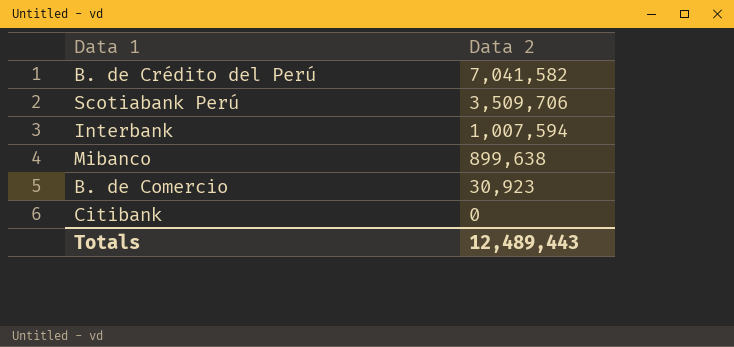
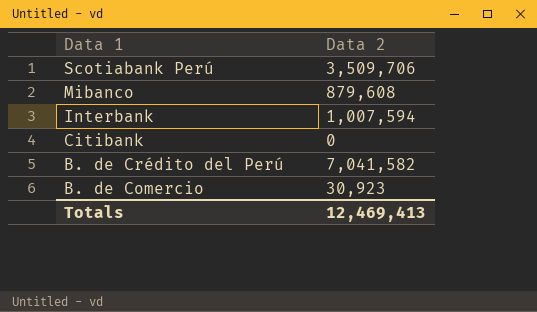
row order: Data 2 descending -> Data 1 descending
Mibanco | Data 2: 899,638 -> 879,608
Totals | Data 2: 12,489,443 -> 12,469,413

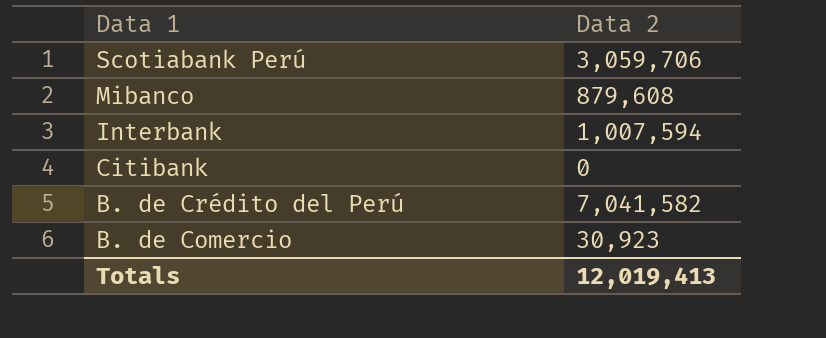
Scotiabank Perú | Data 2: 3,509,706 -> 3,059,706
Totals | Data 2: 12,469,413 -> 12,019,413

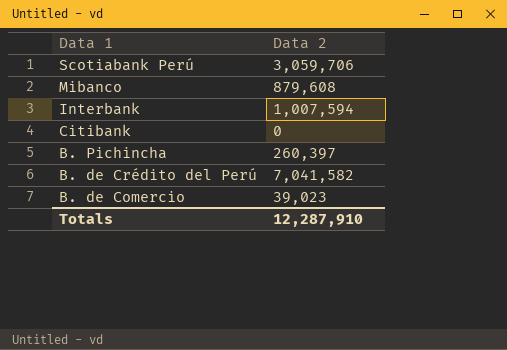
row B. Pichincha: none -> 260,397
B. de Comercio | Data 2: 30,923 -> 39,023
Totals | Data 2: 12,019,413 -> 12,287,910

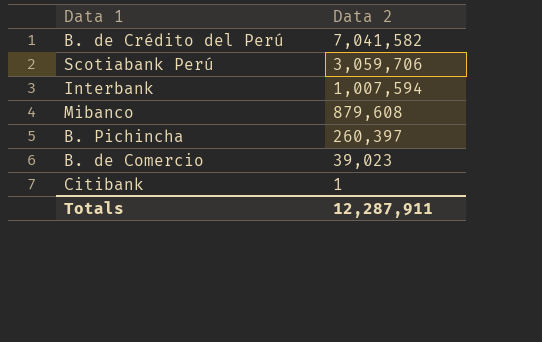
row order: Data 1 descending -> Data 2 descending
Citibank | Data 2: 0 -> 1
Totals | Data 2: 12,287,910 -> 12,287,911

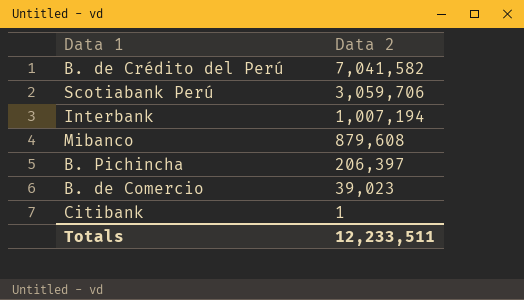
Interbank | Data 2: 1,007,594 -> 1,007,194
B. Pichincha | Data 2: 260,397 -> 206,397
Totals | Data 2: 12,287,911 -> 12,233,511

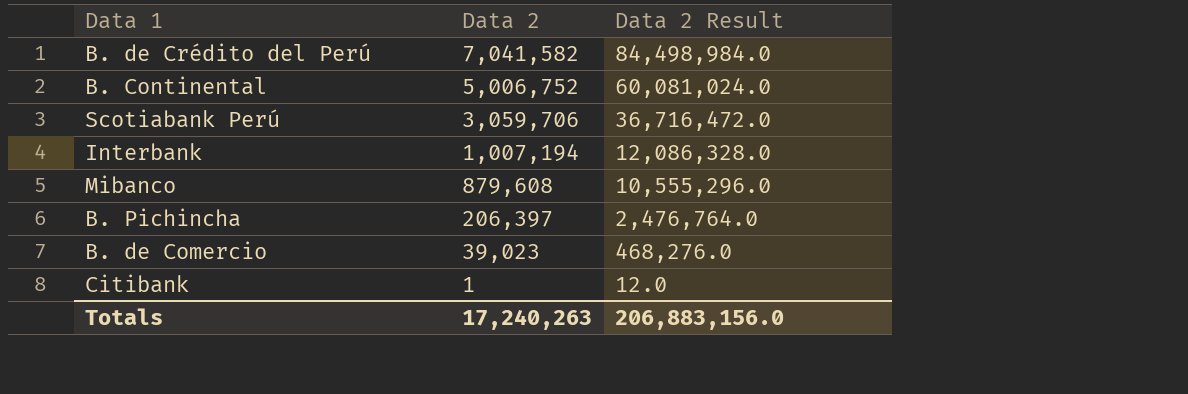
column Data 2 Result | formula: none -> [Data 2] * 12
row B. Continental: none -> 5,006,752 | 60,081,024.0
Totals | Data 2: 12,233,511 -> 17,240,263

